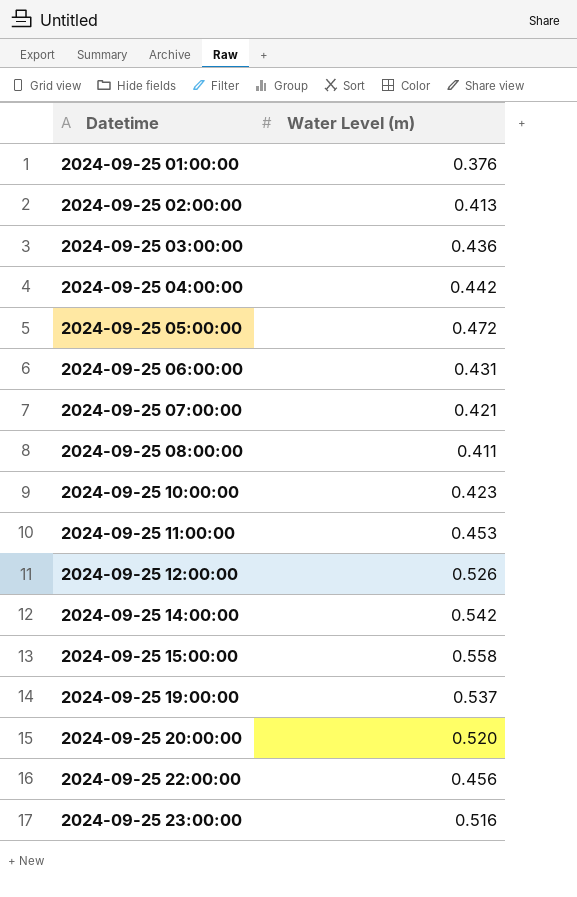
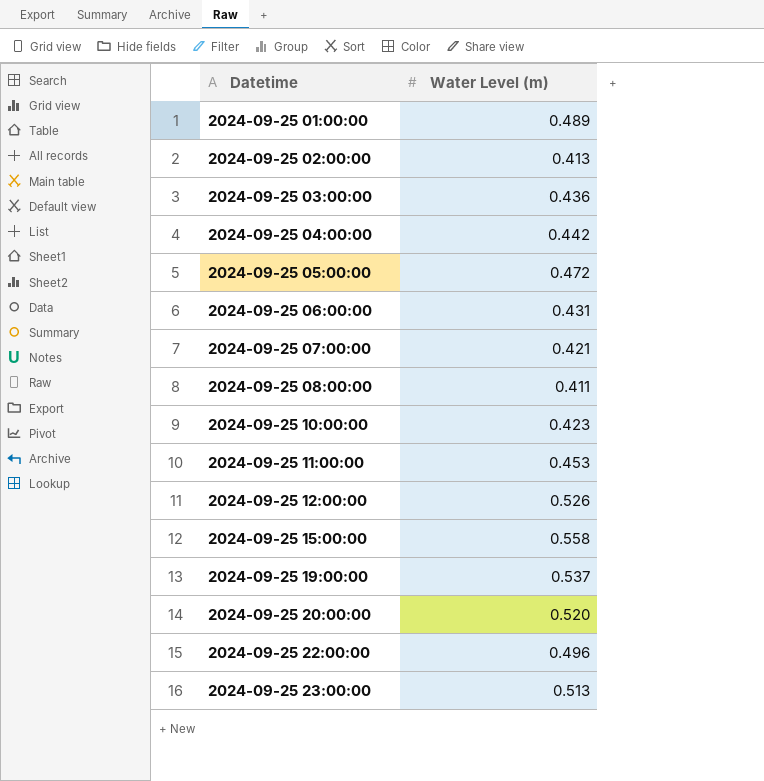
row 2024-09-25 14:00:00: 0.542 -> none
2024-09-25 01:00:00 | Water Level (m): 0.376 -> 0.489
2024-09-25 22:00:00 | Water Level (m): 0.456 -> 0.496
2024-09-25 23:00:00 | Water Level (m): 0.516 -> 0.513

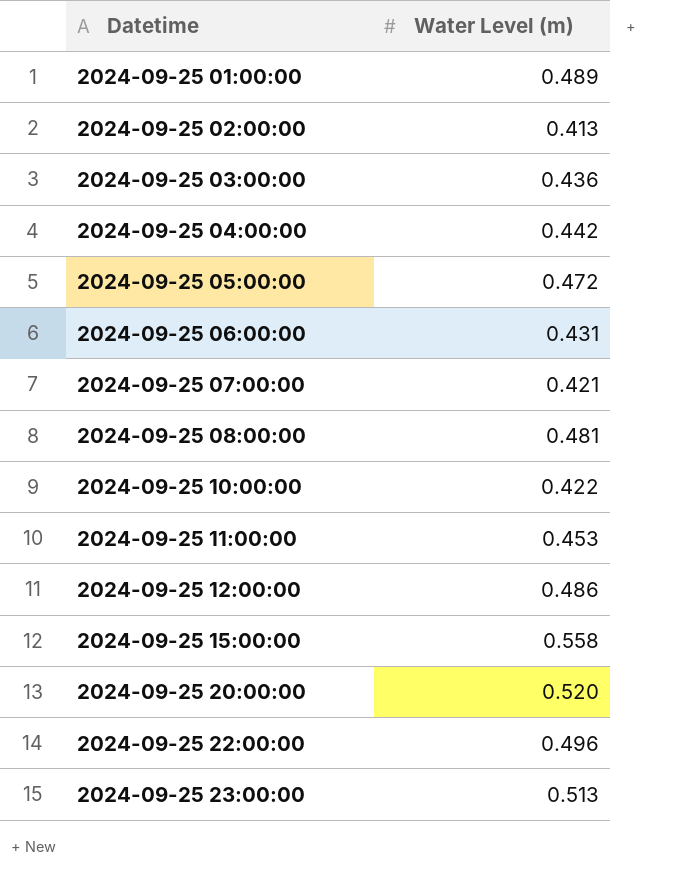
row 2024-09-25 19:00:00: 0.537 -> none
2024-09-25 08:00:00 | Water Level (m): 0.411 -> 0.481
2024-09-25 10:00:00 | Water Level (m): 0.423 -> 0.422
2024-09-25 12:00:00 | Water Level (m): 0.526 -> 0.486

